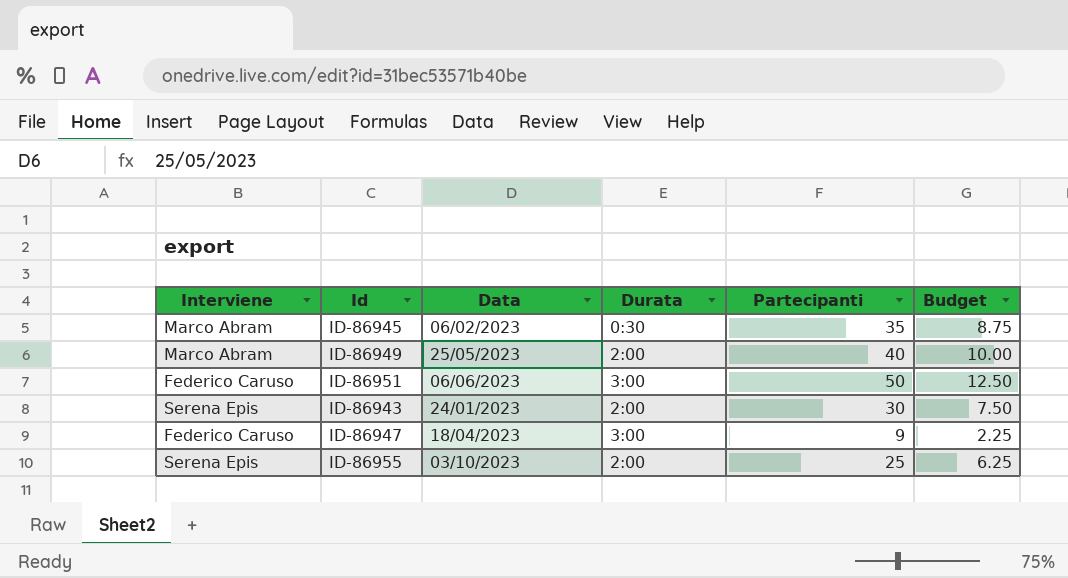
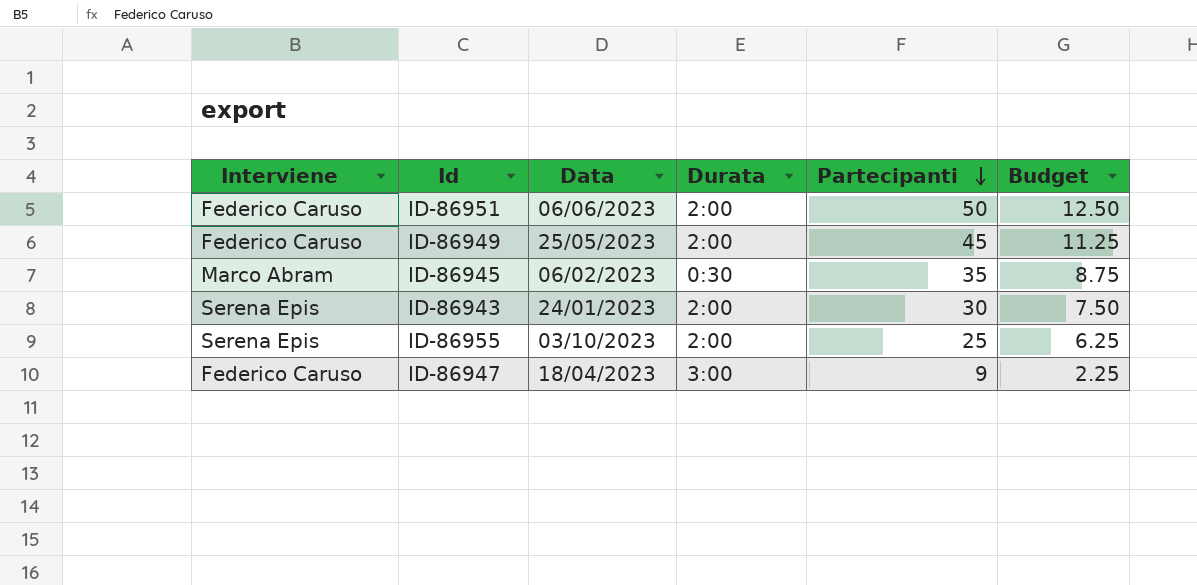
row order: none -> Partecipanti descending
ID-86951 | Durata: 3:00 -> 2:00
ID-86949 | Interviene: Marco Abram -> Federico Caruso
ID-86949 | Partecipanti: 40 -> 45
ID-86949 | Budget: 10.00 -> 11.25

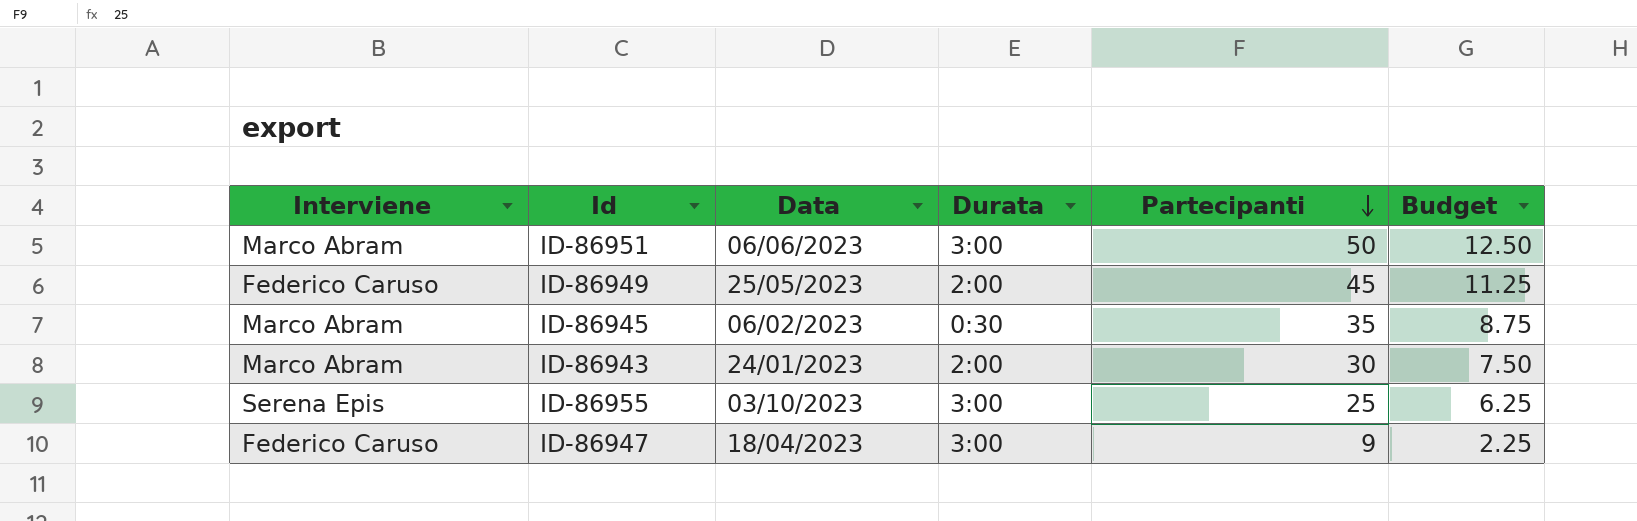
ID-86951 | Interviene: Federico Caruso -> Marco Abram
ID-86951 | Durata: 2:00 -> 3:00
ID-86943 | Interviene: Serena Epis -> Marco Abram
ID-86955 | Durata: 2:00 -> 3:00

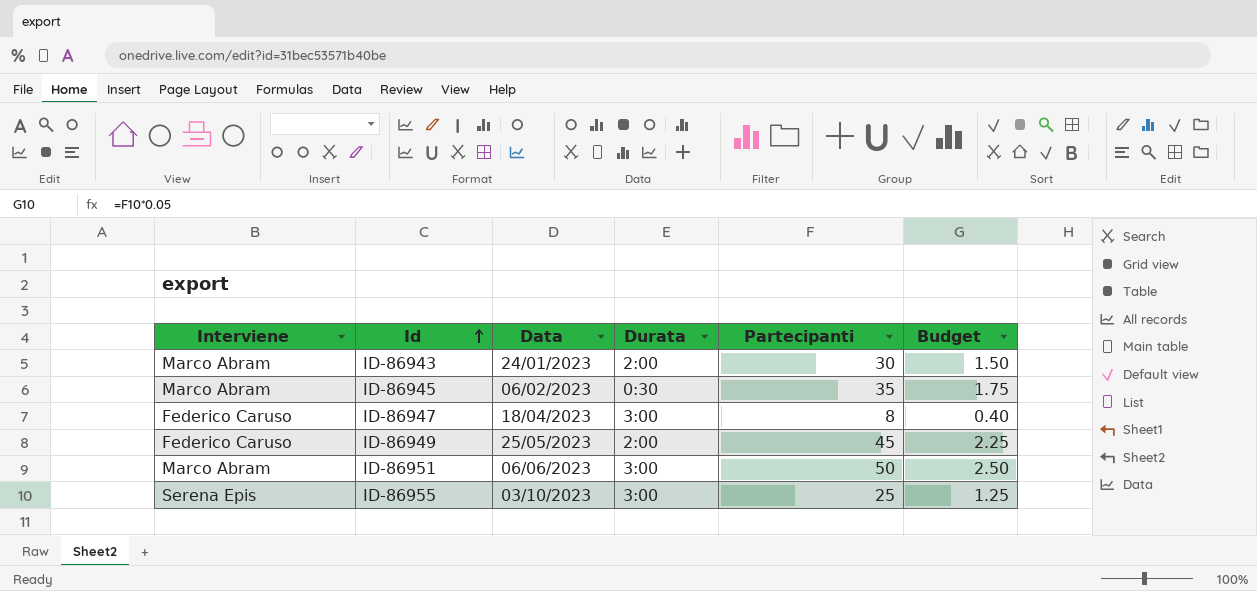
row order: Partecipanti descending -> Id ascending
column Budget | formula: [Partecipanti] * 0.25 -> [Partecipanti] * 0.05
ID-86947 | Partecipanti: 9 -> 8

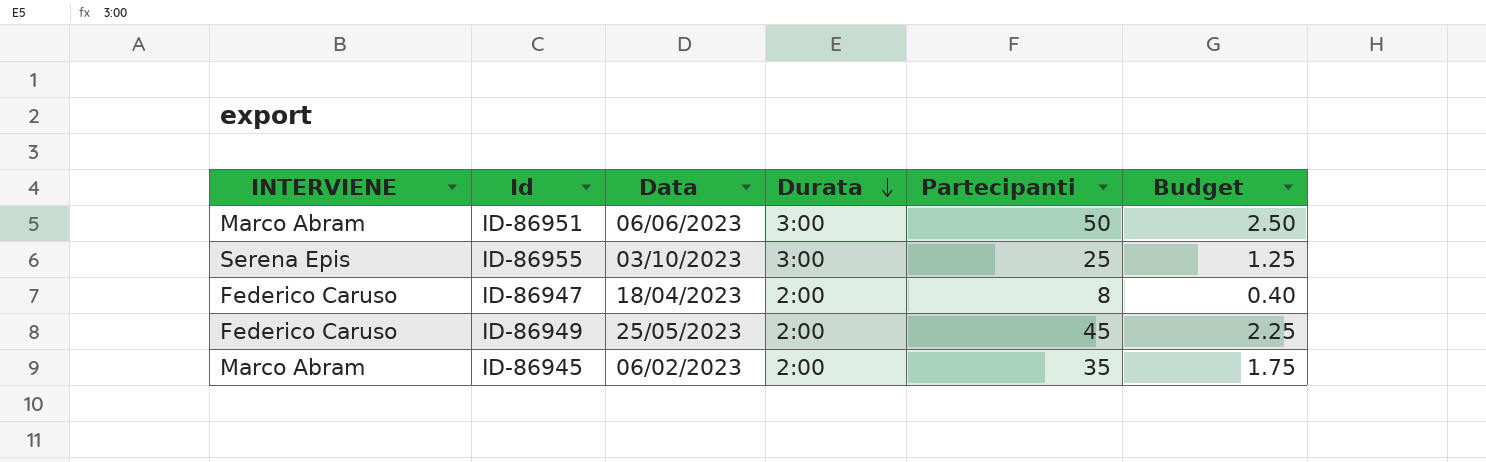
row order: Id ascending -> Durata descending
column name: Interviene -> INTERVIENE
row ID-86943: Marco Abram | 24/01/2023 | 2:00 | 30 | 1.50 -> none
ID-86947 | Durata: 3:00 -> 2:00
ID-86945 | Durata: 0:30 -> 2:00

